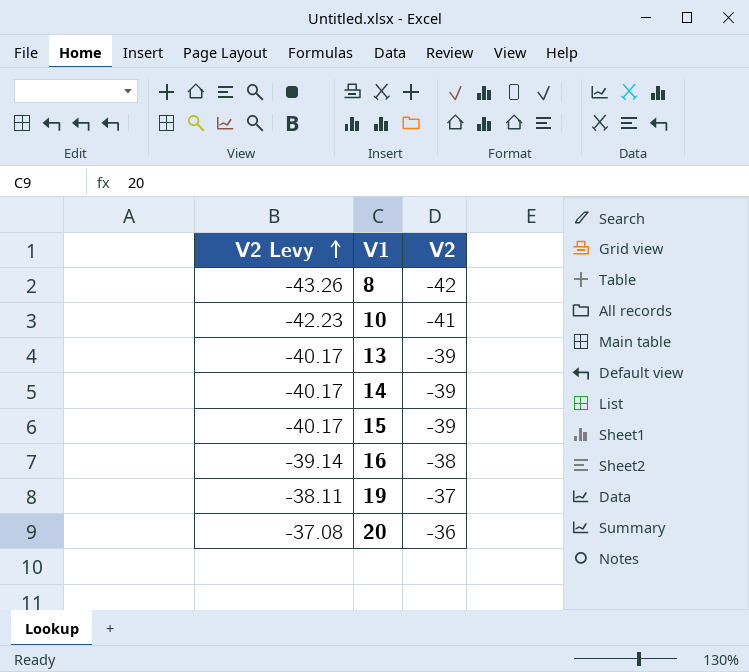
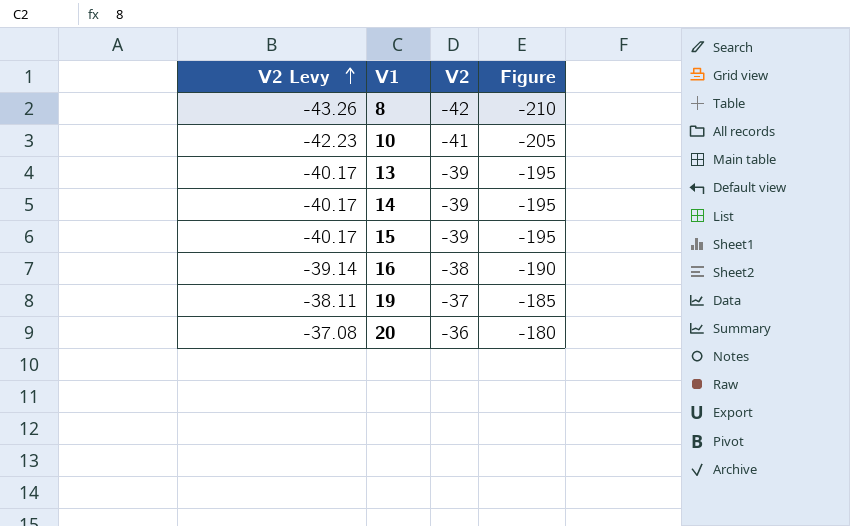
column Figure | formula: none -> [V2] * 5

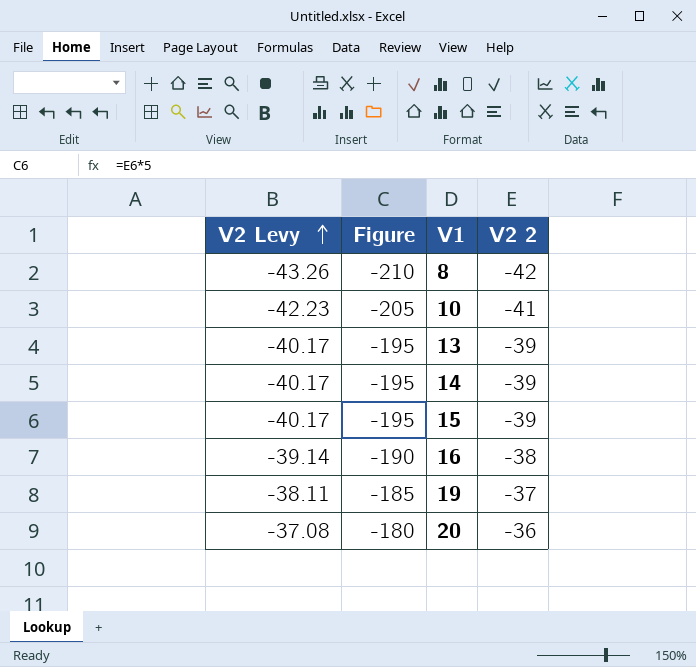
column Figure | position: 4 -> 2
column name: V2 -> V2 2

